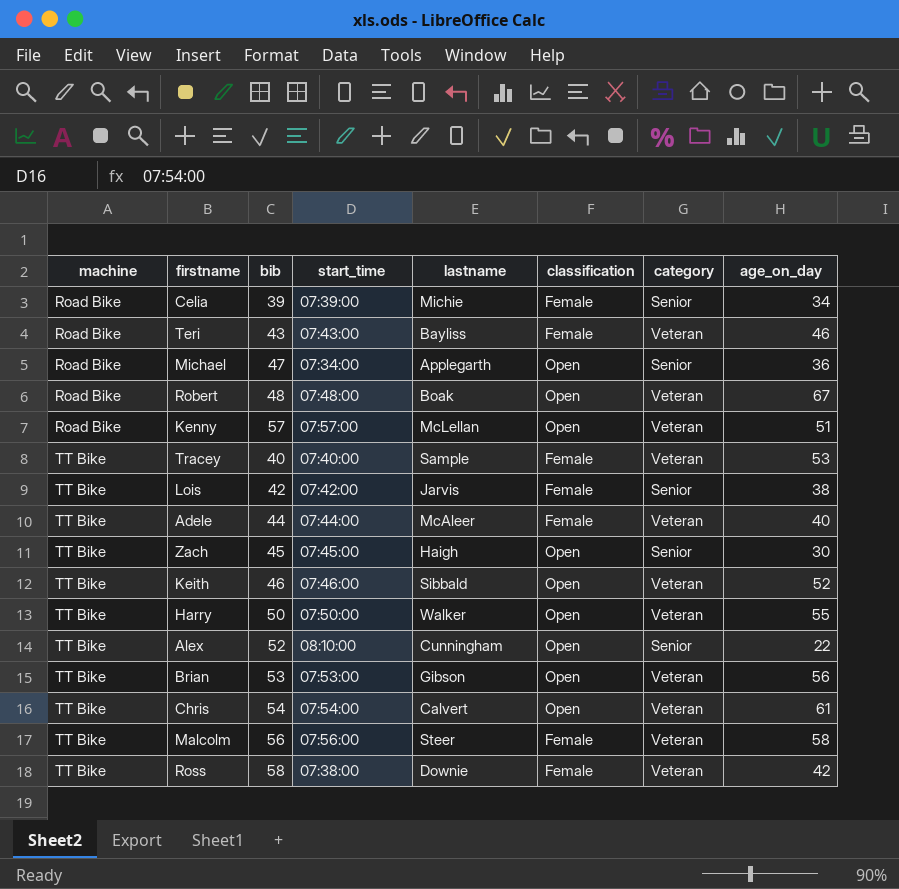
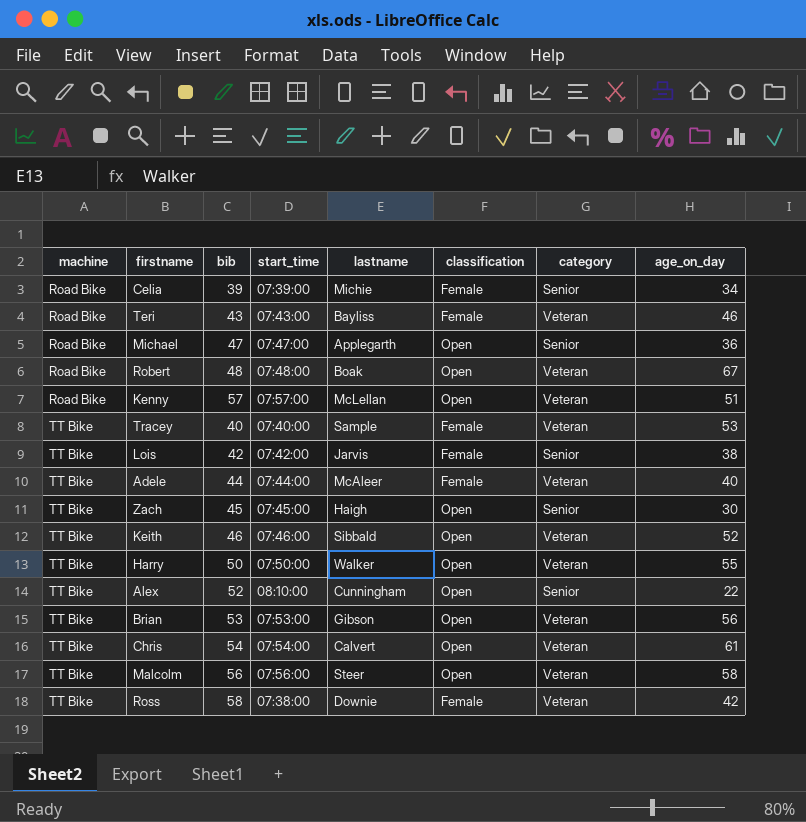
Michael | start_time: 07:34:00 -> 07:47:00
Malcolm | classification: Female -> Open

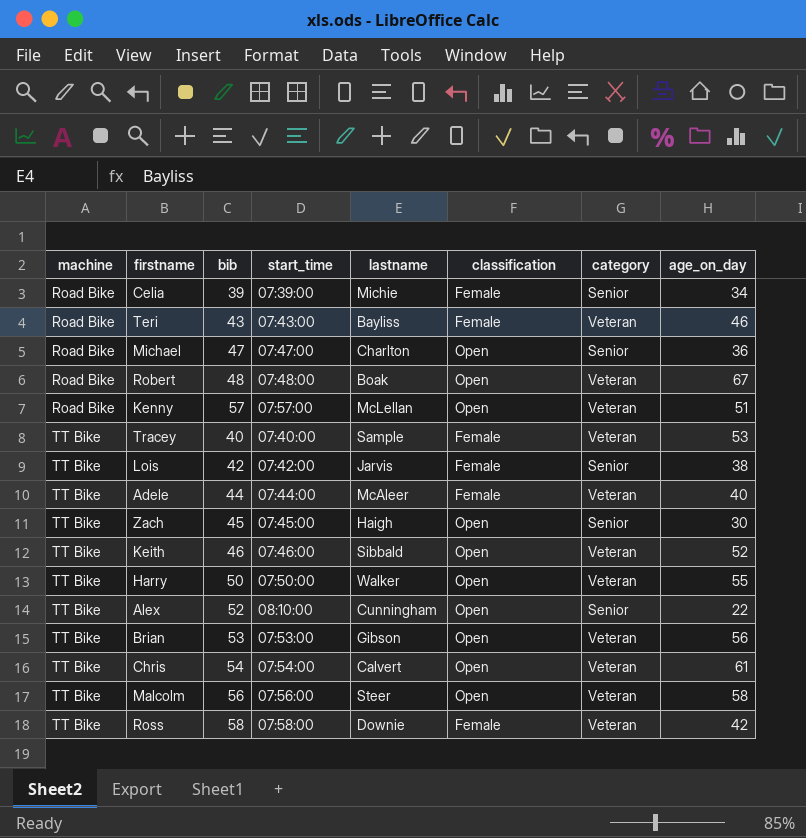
Michael | lastname: Applegarth -> Charlton
Ross | start_time: 07:38:00 -> 07:58:00

